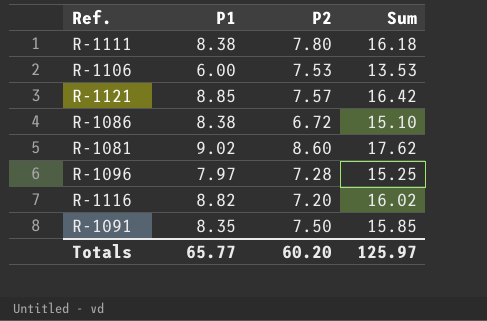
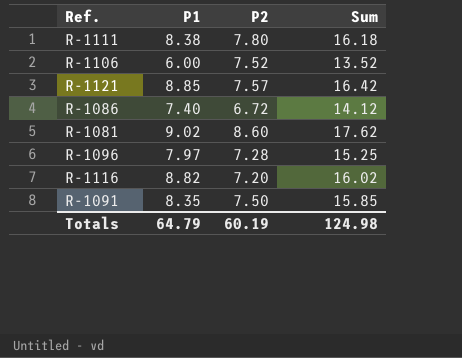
R-1106 | P2: 7.53 -> 7.52
R-1106 | Sum: 13.53 -> 13.52
R-1086 | P1: 8.38 -> 7.40
R-1086 | Sum: 15.10 -> 14.12
Totals | P1: 65.77 -> 64.79
Totals | P2: 60.20 -> 60.19
Totals | Sum: 125.97 -> 124.98

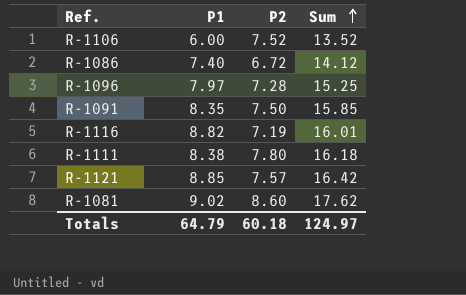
row order: none -> Sum ascending
R-1116 | P2: 7.20 -> 7.19
R-1116 | Sum: 16.02 -> 16.01
Totals | P2: 60.19 -> 60.18
Totals | Sum: 124.98 -> 124.97

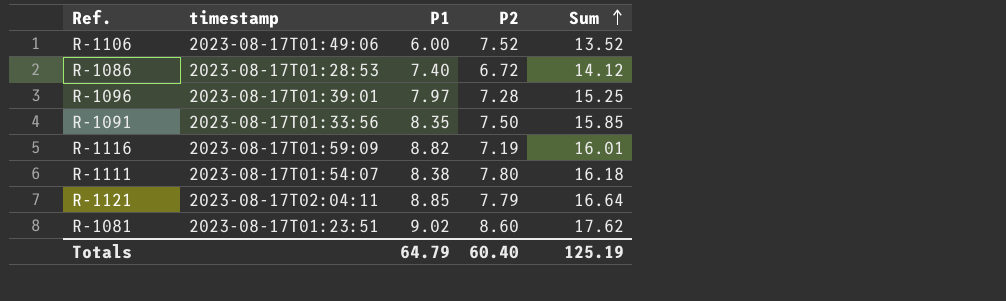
column timestamp | position: none -> 2
R-1121 | P2: 7.57 -> 7.79
R-1121 | Sum: 16.42 -> 16.64
Totals | P2: 60.18 -> 60.40
Totals | Sum: 124.97 -> 125.19

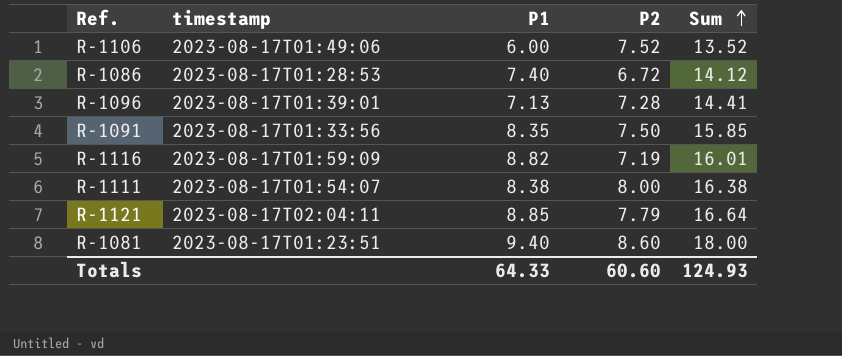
R-1096 | P1: 7.97 -> 7.13
R-1096 | Sum: 15.25 -> 14.41
R-1111 | P2: 7.80 -> 8.00
R-1111 | Sum: 16.18 -> 16.38
R-1081 | P1: 9.02 -> 9.40
R-1081 | Sum: 17.62 -> 18.00
Totals | P1: 64.79 -> 64.33
Totals | P2: 60.40 -> 60.60
Totals | Sum: 125.19 -> 124.93

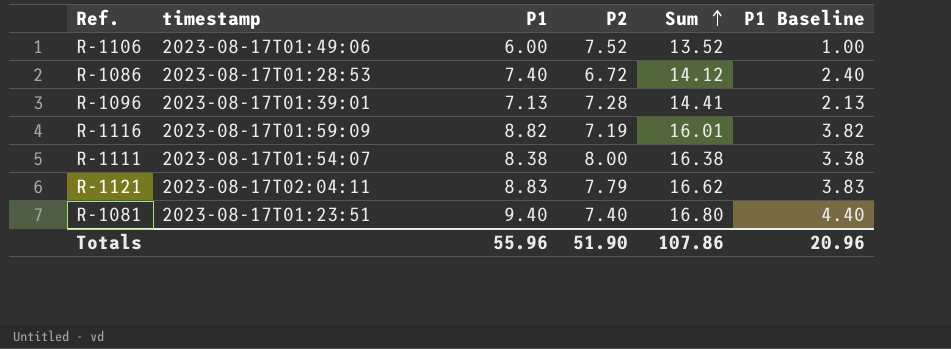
column P1 Baseline | formula: none -> [P1] - 5
row R-1091: 2023-08-17T01:33:56 | 8.35 | 7.50 | 15.85 -> none
R-1121 | P1: 8.85 -> 8.83
R-1121 | Sum: 16.64 -> 16.62
R-1081 | P2: 8.60 -> 7.40
R-1081 | Sum: 18.00 -> 16.80
Totals | P1: 64.33 -> 55.96
Totals | P2: 60.60 -> 51.90
Totals | Sum: 124.93 -> 107.86

